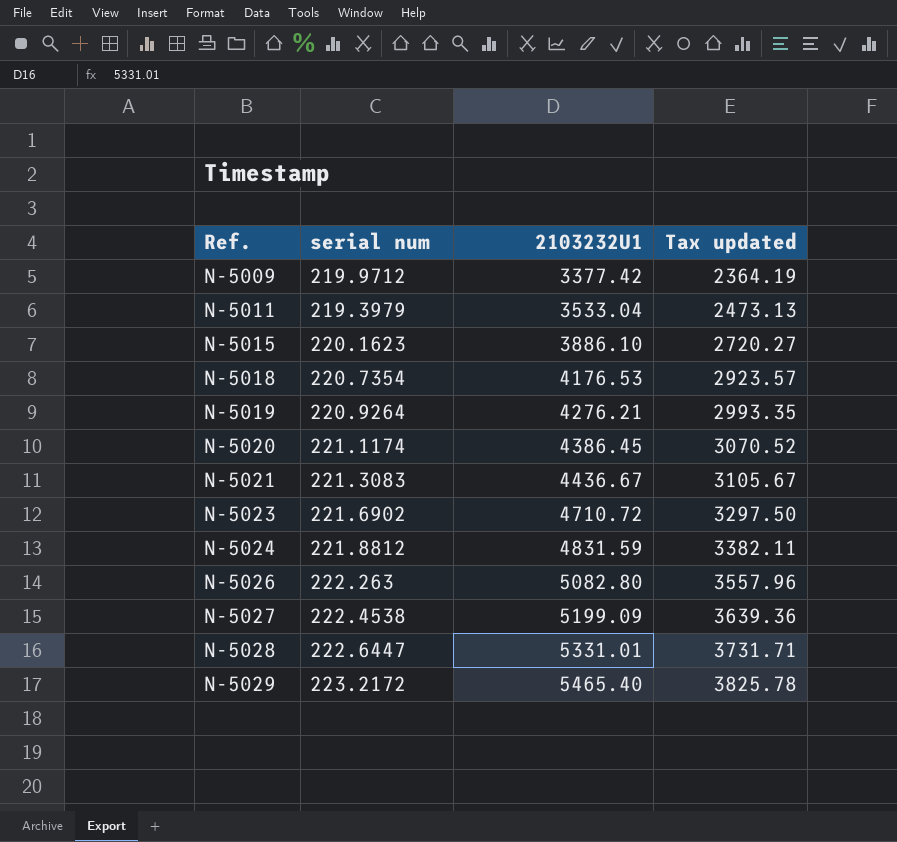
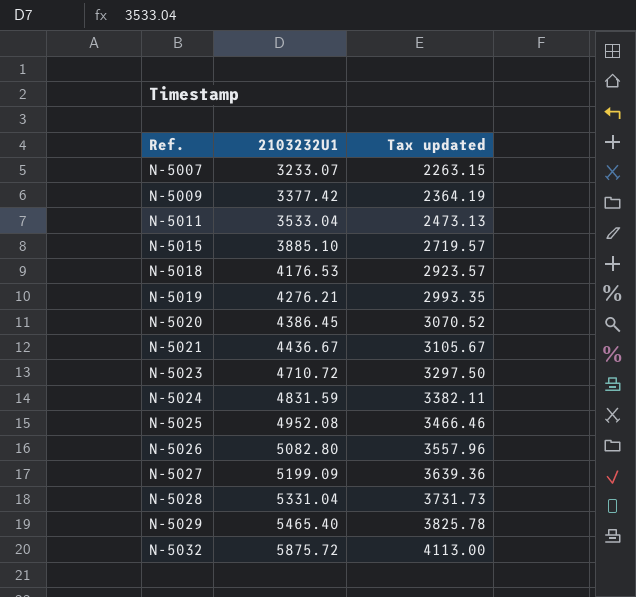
column serial num | position: 2 -> none
row N-5007: none -> 3233.07 | 2263.15
N-5015 | 2103232U1: 3886.10 -> 3885.10
N-5015 | Tax updated: 2720.27 -> 2719.57
row N-5025: none -> 4952.08 | 3466.46
N-5028 | 2103232U1: 5331.01 -> 5331.04
N-5028 | Tax updated: 3731.71 -> 3731.73
row N-5032: none -> 5875.72 | 4113.00

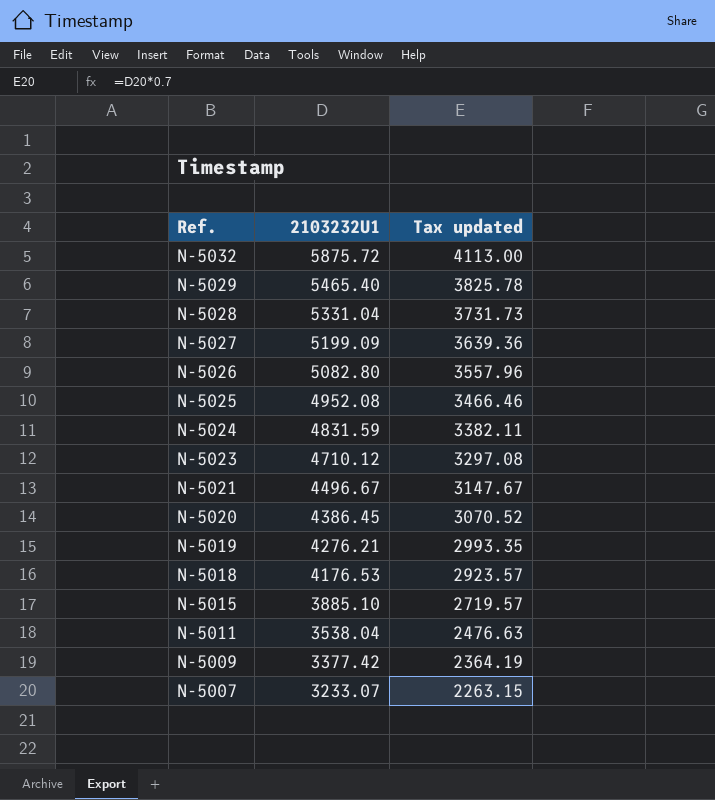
row order: Ref. ascending -> Ref. descending
N-5023 | 2103232U1: 4710.72 -> 4710.12
N-5023 | Tax updated: 3297.50 -> 3297.08
N-5021 | 2103232U1: 4436.67 -> 4496.67
N-5021 | Tax updated: 3105.67 -> 3147.67
N-5011 | 2103232U1: 3533.04 -> 3538.04
N-5011 | Tax updated: 2473.13 -> 2476.63

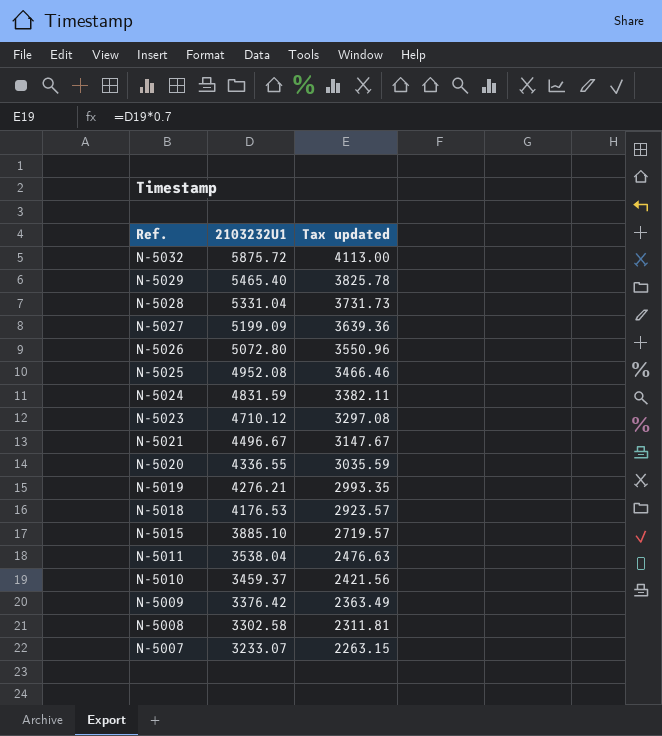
N-5026 | 2103232U1: 5082.80 -> 5072.80
N-5026 | Tax updated: 3557.96 -> 3550.96
N-5020 | 2103232U1: 4386.45 -> 4336.55
N-5020 | Tax updated: 3070.52 -> 3035.59
row N-5010: none -> 3459.37 | 2421.56
N-5009 | 2103232U1: 3377.42 -> 3376.42
N-5009 | Tax updated: 2364.19 -> 2363.49
row N-5008: none -> 3302.58 | 2311.81

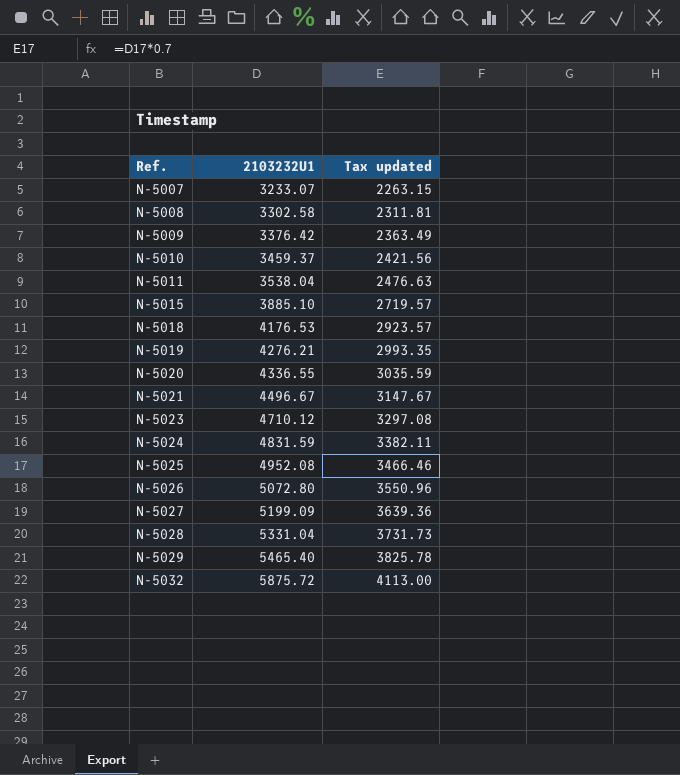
row order: Ref. descending -> Ref. ascending

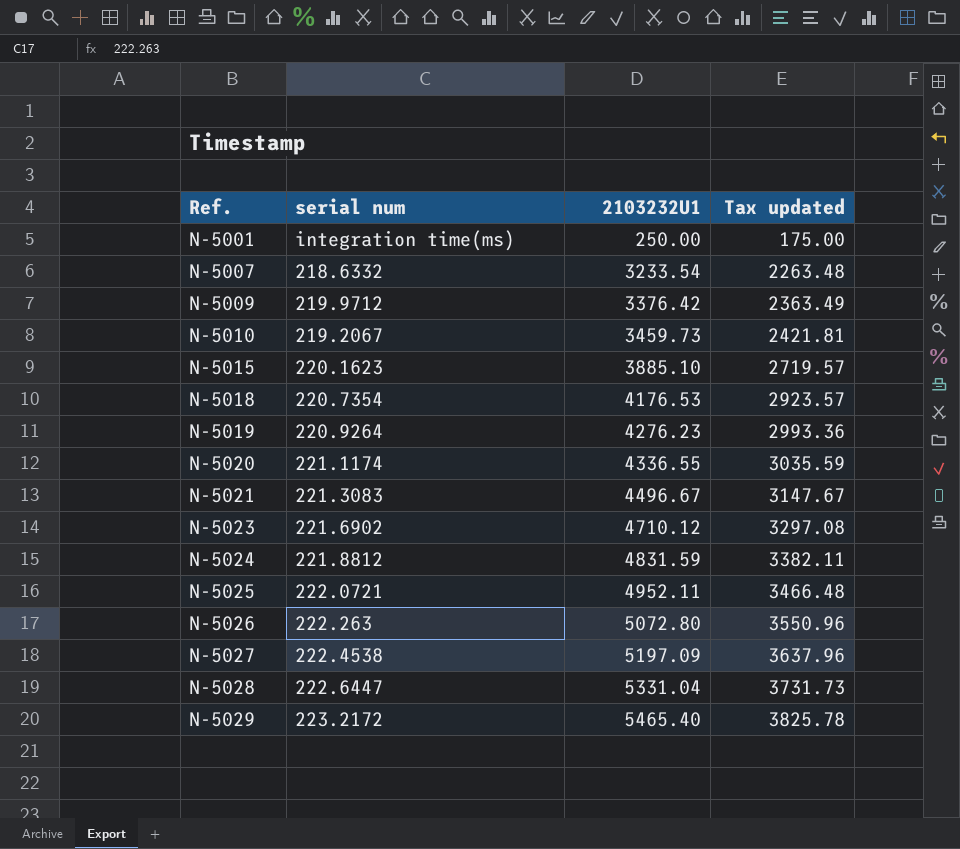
column serial num | position: none -> 2
row N-5008: 3302.58 | 2311.81 -> none
row N-5011: 3538.04 | 2476.63 -> none
row N-5032: 5875.72 | 4113.00 -> none
row N-5001: none -> integration time(ms) | 250.00 | 175.00
N-5007 | 2103232U1: 3233.07 -> 3233.54
N-5007 | Tax updated: 2263.15 -> 2263.48
N-5010 | 2103232U1: 3459.37 -> 3459.73
N-5010 | Tax updated: 2421.56 -> 2421.81
N-5019 | 2103232U1: 4276.21 -> 4276.23
N-5019 | Tax updated: 2993.35 -> 2993.36
N-5025 | 2103232U1: 4952.08 -> 4952.11
N-5025 | Tax updated: 3466.46 -> 3466.48
N-5027 | 2103232U1: 5199.09 -> 5197.09
N-5027 | Tax updated: 3639.36 -> 3637.96

